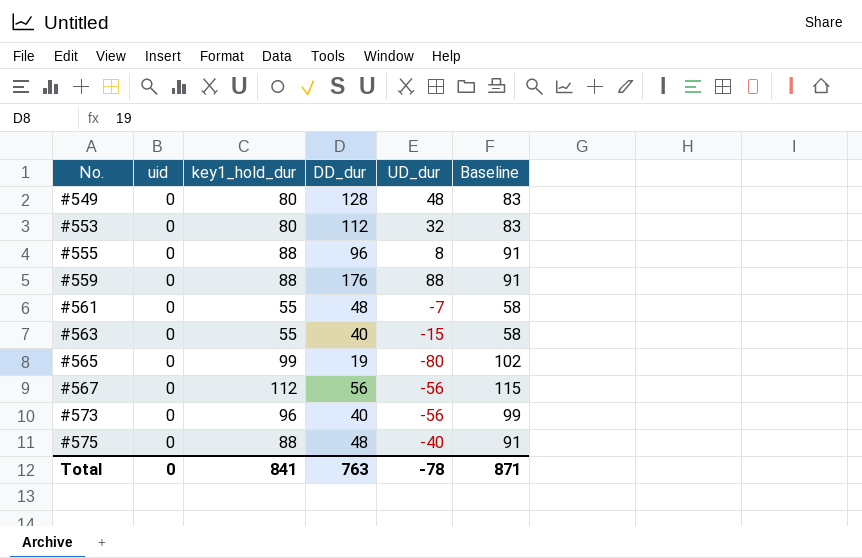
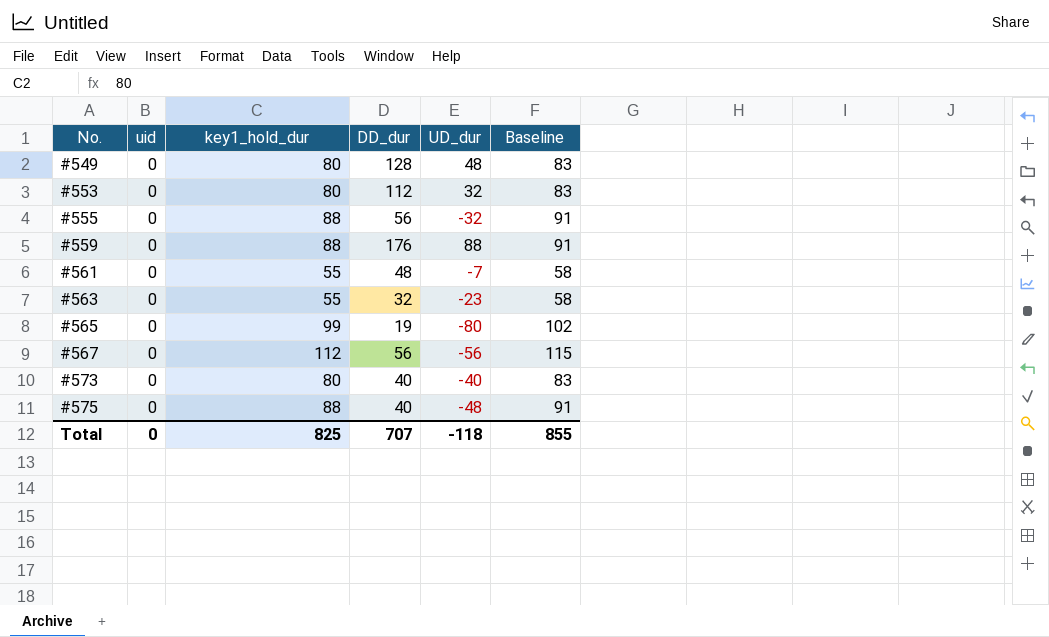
#555 | DD_dur: 96 -> 56
#555 | UD_dur: 8 -> -32
#563 | DD_dur: 40 -> 32
#563 | UD_dur: -15 -> -23
#573 | key1_hold_dur: 96 -> 80
#573 | UD_dur: -56 -> -40
#573 | Baseline: 99 -> 83
#575 | DD_dur: 48 -> 40
#575 | UD_dur: -40 -> -48
Total | key1_hold_dur: 841 -> 825
Total | DD_dur: 763 -> 707
Total | UD_dur: -78 -> -118
Total | Baseline: 871 -> 855

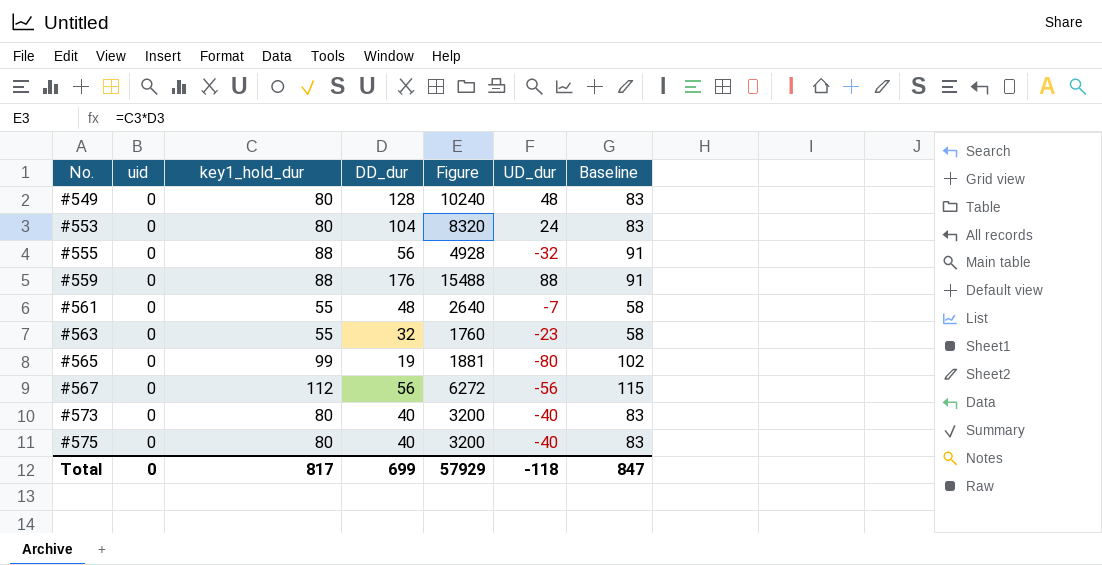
column Figure | formula: none -> [key1_hold_dur] * [DD_dur]
#553 | DD_dur: 112 -> 104
#553 | UD_dur: 32 -> 24
#575 | key1_hold_dur: 88 -> 80
#575 | UD_dur: -48 -> -40
#575 | Baseline: 91 -> 83
Total | key1_hold_dur: 825 -> 817
Total | DD_dur: 707 -> 699
Total | Baseline: 855 -> 847

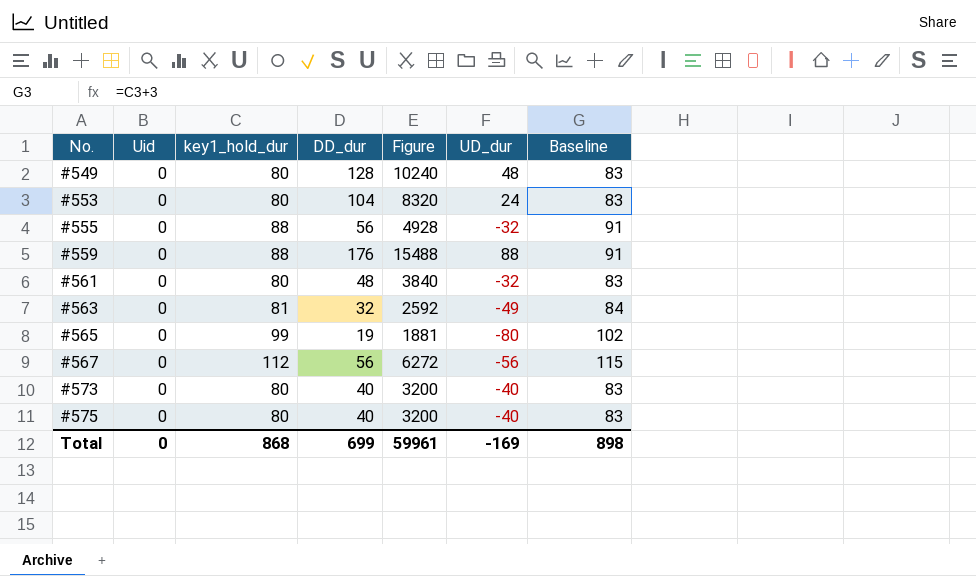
column name: uid -> Uid
#561 | key1_hold_dur: 55 -> 80
#561 | Figure: 2640 -> 3840
#561 | UD_dur: -7 -> -32
#561 | Baseline: 58 -> 83
#563 | key1_hold_dur: 55 -> 81
#563 | Figure: 1760 -> 2592
#563 | UD_dur: -23 -> -49
#563 | Baseline: 58 -> 84
Total | key1_hold_dur: 817 -> 868
Total | Figure: 57929 -> 59961
Total | UD_dur: -118 -> -169
Total | Baseline: 847 -> 898

